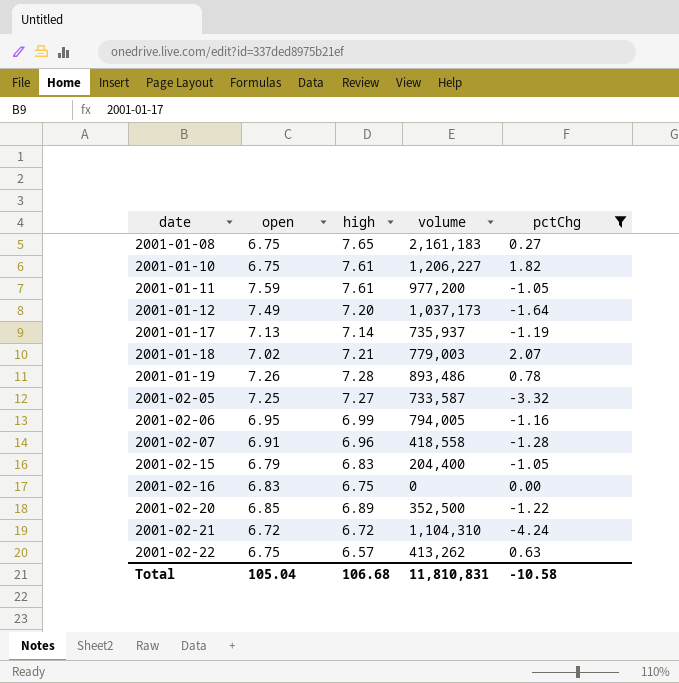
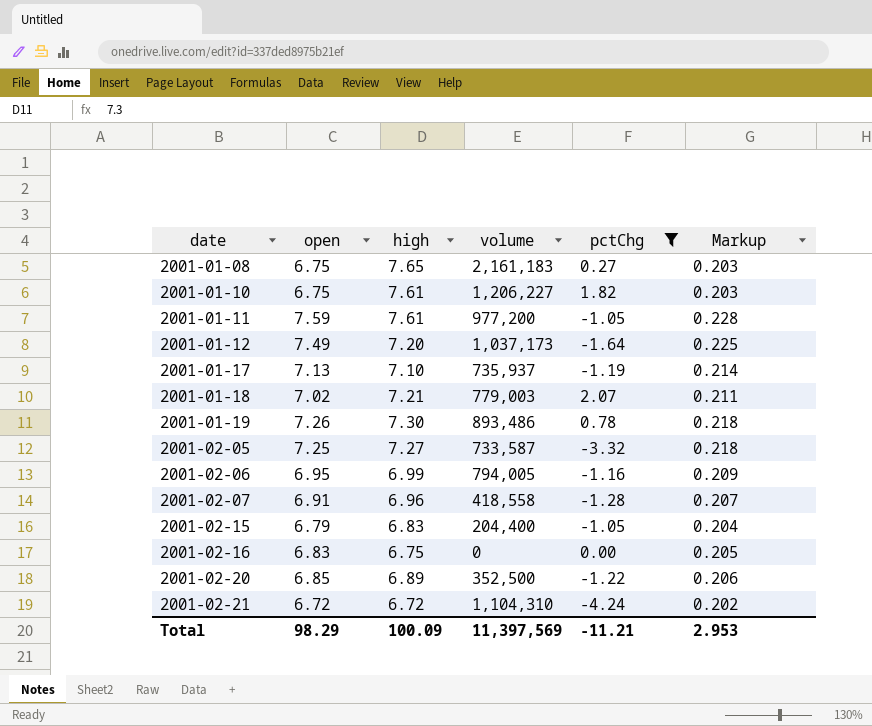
column Markup | formula: none -> [open] * 0.03
row 2001-02-22: 6.75 | 6.57 | 413,262 | 0.63 -> none
2001-01-17 | high: 7.14 -> 7.10
2001-01-19 | high: 7.28 -> 7.30
Total | open: 105.04 -> 98.29
Total | high: 106.68 -> 100.09
Total | volume: 11,810,831 -> 11,397,569
Total | pctChg: -10.58 -> -11.21

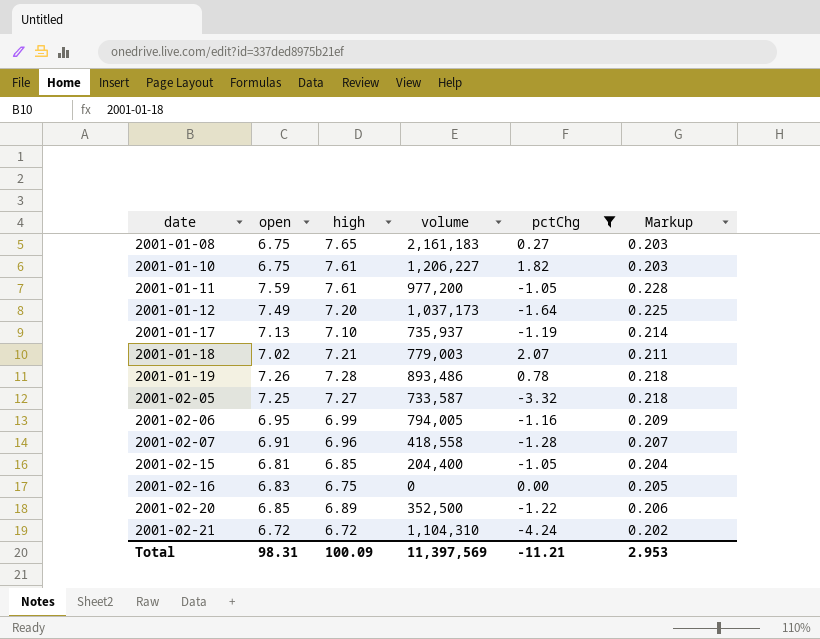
2001-01-19 | high: 7.30 -> 7.28
2001-02-15 | open: 6.79 -> 6.81
2001-02-15 | high: 6.83 -> 6.85
Total | open: 98.29 -> 98.31

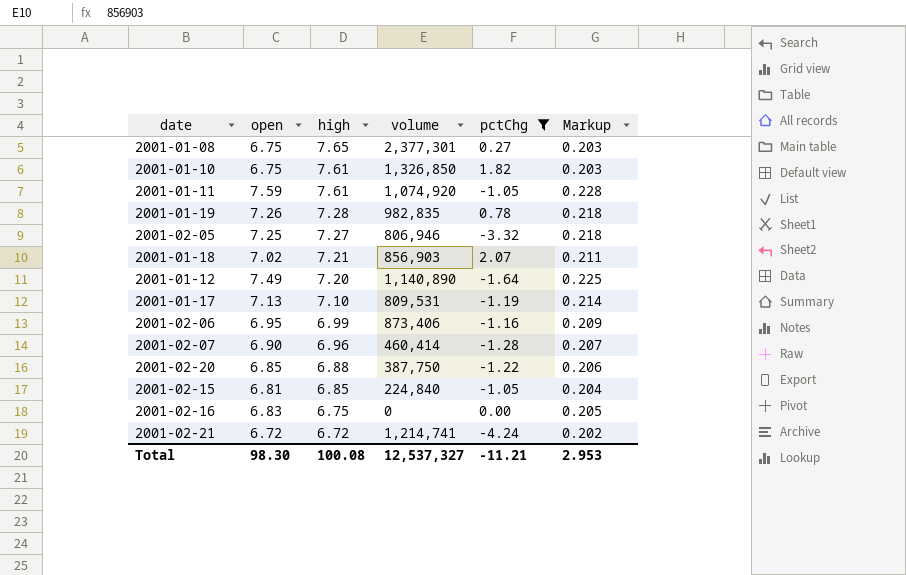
row order: date ascending -> high descending
2001-01-08 | volume: 2,161,183 -> 2,377,301
2001-01-10 | volume: 1,206,227 -> 1,326,850
2001-01-11 | volume: 977,200 -> 1,074,920
2001-01-19 | volume: 893,486 -> 982,835
2001-02-05 | volume: 733,587 -> 806,946
2001-01-18 | volume: 779,003 -> 856,903
2001-01-12 | volume: 1,037,173 -> 1,140,890
2001-01-17 | volume: 735,937 -> 809,531
2001-02-06 | volume: 794,005 -> 873,406
2001-02-07 | open: 6.91 -> 6.90
2001-02-07 | volume: 418,558 -> 460,414
2001-02-20 | high: 6.89 -> 6.88
2001-02-20 | volume: 352,500 -> 387,750
2001-02-15 | volume: 204,400 -> 224,840
2001-02-21 | volume: 1,104,310 -> 1,214,741
Total | open: 98.31 -> 98.30
Total | high: 100.09 -> 100.08
Total | volume: 11,397,569 -> 12,537,327

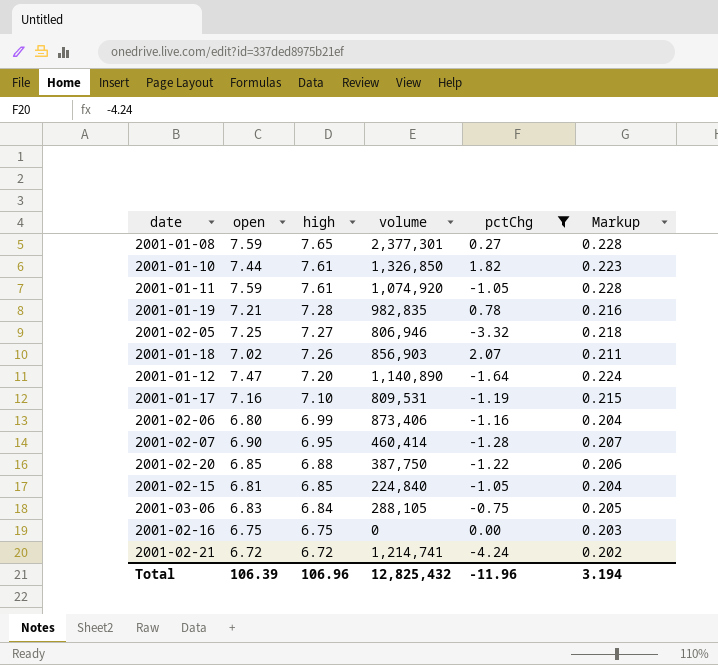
2001-01-08 | open: 6.75 -> 7.59
2001-01-08 | Markup: 0.203 -> 0.228
2001-01-10 | open: 6.75 -> 7.44
2001-01-10 | Markup: 0.203 -> 0.223
2001-01-19 | open: 7.26 -> 7.21
2001-01-19 | Markup: 0.218 -> 0.216
2001-01-18 | high: 7.21 -> 7.26
2001-01-12 | open: 7.49 -> 7.47
2001-01-12 | Markup: 0.225 -> 0.224
2001-01-17 | open: 7.13 -> 7.16
2001-01-17 | Markup: 0.214 -> 0.215
2001-02-06 | open: 6.95 -> 6.80
2001-02-06 | Markup: 0.209 -> 0.204
2001-02-07 | high: 6.96 -> 6.95
row 2001-03-06: none -> 6.83 | 6.84 | 288,105 | -0.75 | 0.205
2001-02-16 | open: 6.83 -> 6.75
2001-02-16 | Markup: 0.205 -> 0.203
Total | open: 98.30 -> 106.39
Total | high: 100.08 -> 106.96
Total | volume: 12,537,327 -> 12,825,432
Total | pctChg: -11.21 -> -11.96
Total | Markup: 2.953 -> 3.194

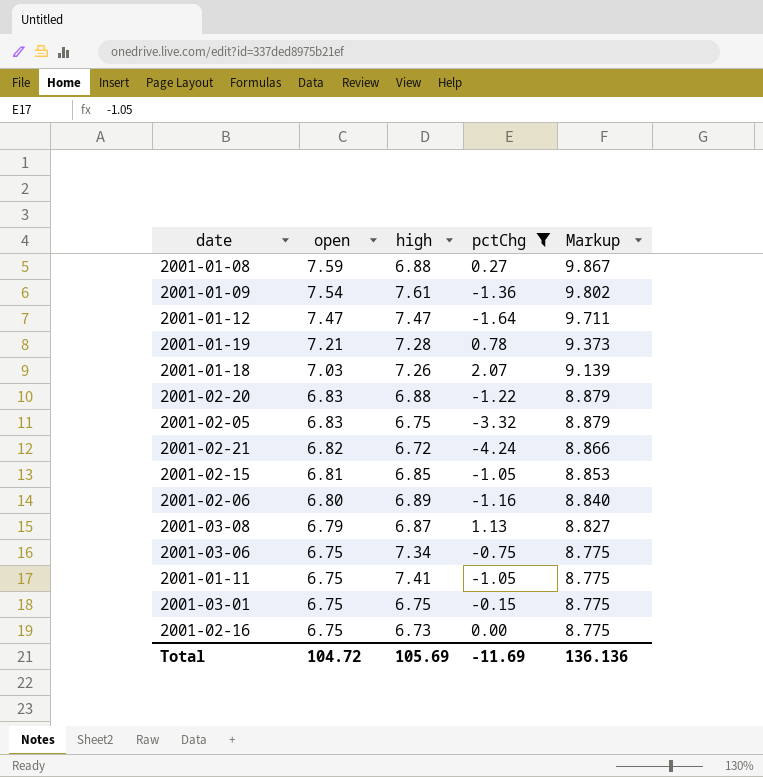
row order: high descending -> open descending
column volume | position: 4 -> none
column Markup | formula: [open] * 0.03 -> [open] * 1.3
row 2001-01-10: 7.44 | 7.61 | 1,326,850 | 1.82 | 0.223 -> none
row 2001-01-17: 7.16 | 7.10 | 809,531 | -1.19 | 0.215 -> none
row 2001-02-07: 6.90 | 6.95 | 460,414 | -1.28 | 0.207 -> none
2001-01-08 | high: 7.65 -> 6.88
row 2001-01-09: none -> 7.54 | 7.61 | -1.36 | 9.802
2001-01-12 | high: 7.20 -> 7.47
2001-01-18 | open: 7.02 -> 7.03
2001-02-20 | open: 6.85 -> 6.83
2001-02-05 | open: 7.25 -> 6.83
2001-02-05 | high: 7.27 -> 6.75
2001-02-21 | open: 6.72 -> 6.82
2001-02-06 | high: 6.99 -> 6.89
row 2001-03-08: none -> 6.79 | 6.87 | 1.13 | 8.827
2001-03-06 | open: 6.83 -> 6.75
2001-03-06 | high: 6.84 -> 7.34
2001-01-11 | open: 7.59 -> 6.75
2001-01-11 | high: 7.61 -> 7.41
row 2001-03-01: none -> 6.75 | 6.75 | -0.15 | 8.775
2001-02-16 | high: 6.75 -> 6.73
Total | open: 106.39 -> 104.72
Total | high: 106.96 -> 105.69
Total | pctChg: -11.96 -> -11.69
Total | Markup: 3.194 -> 136.136

